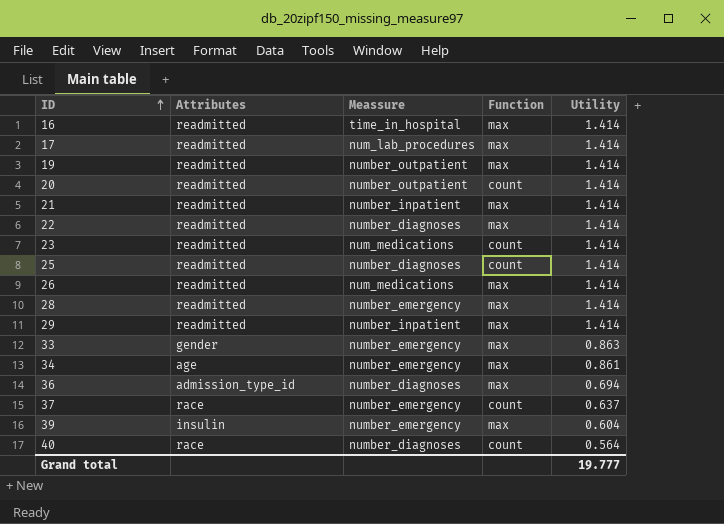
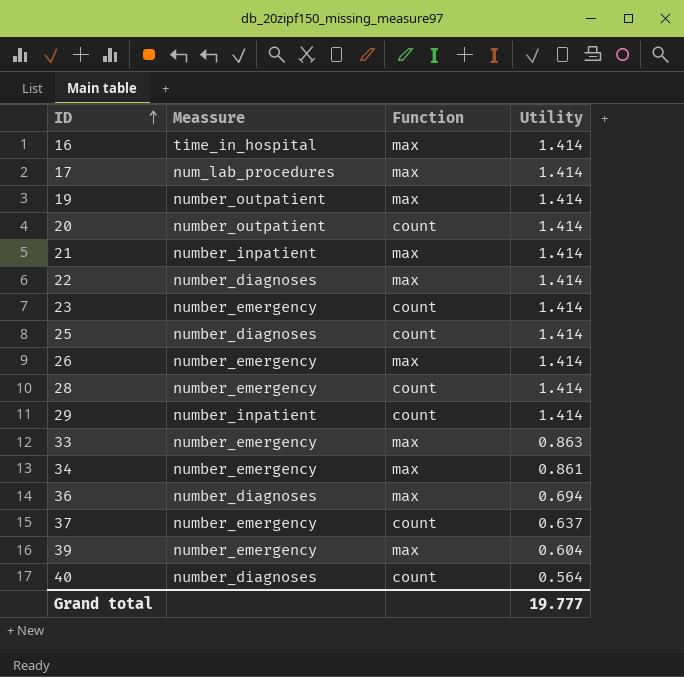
column Attributes | position: 2 -> none
23 | Meassure: num_medications -> number_emergency
26 | Meassure: num_medications -> number_emergency
28 | Function: max -> count
29 | Function: max -> count

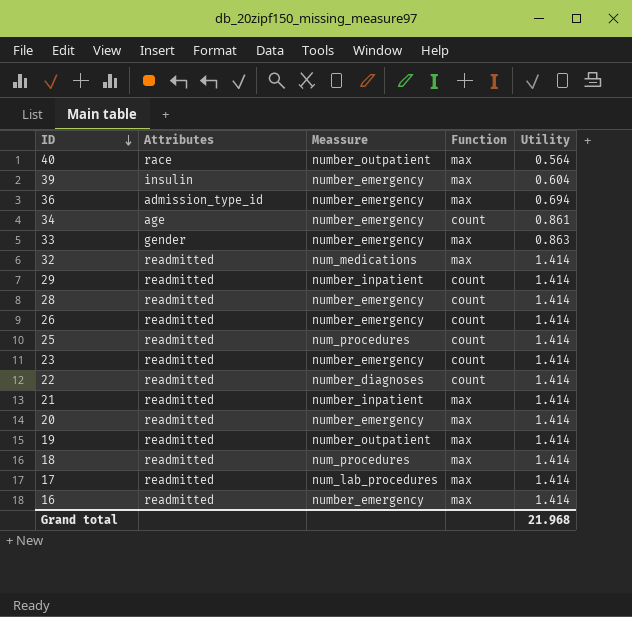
row order: ID ascending -> ID descending
column Attributes | position: none -> 2
row 37: number_emergency | count | 0.637 -> none
40 | Meassure: number_diagnoses -> number_outpatient
40 | Function: count -> max
36 | Meassure: number_diagnoses -> number_emergency
34 | Function: max -> count
row 32: none -> readmitted | num_medications | max | 1.414
26 | Function: max -> count
25 | Meassure: number_diagnoses -> num_procedures
22 | Function: max -> count
20 | Meassure: number_outpatient -> number_emergency
20 | Function: count -> max
row 18: none -> readmitted | num_procedures | max | 1.414
16 | Meassure: time_in_hospital -> number_emergency
Grand total | Utility: 19.777 -> 21.968

